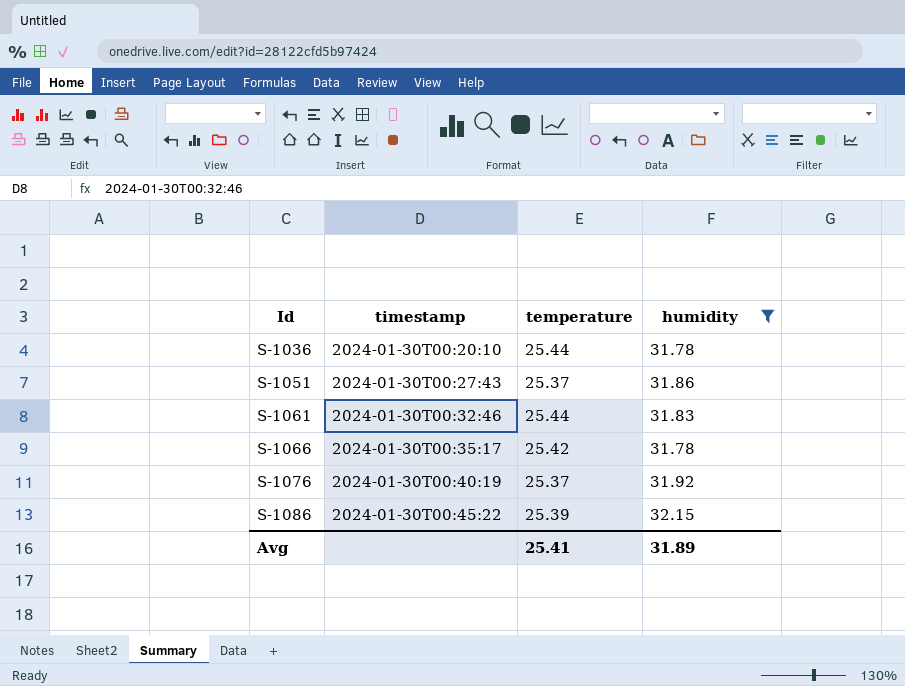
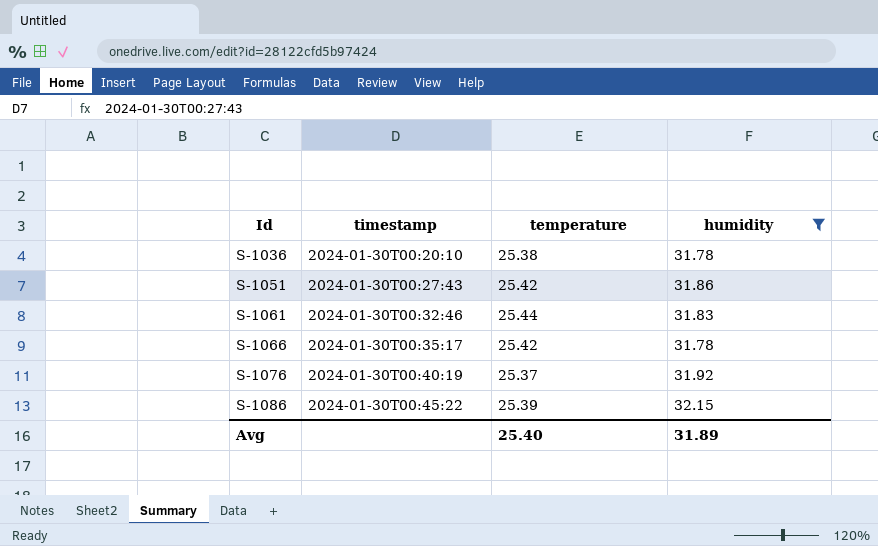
S-1036 | temperature: 25.44 -> 25.38
S-1051 | temperature: 25.37 -> 25.42
Avg | temperature: 25.41 -> 25.40

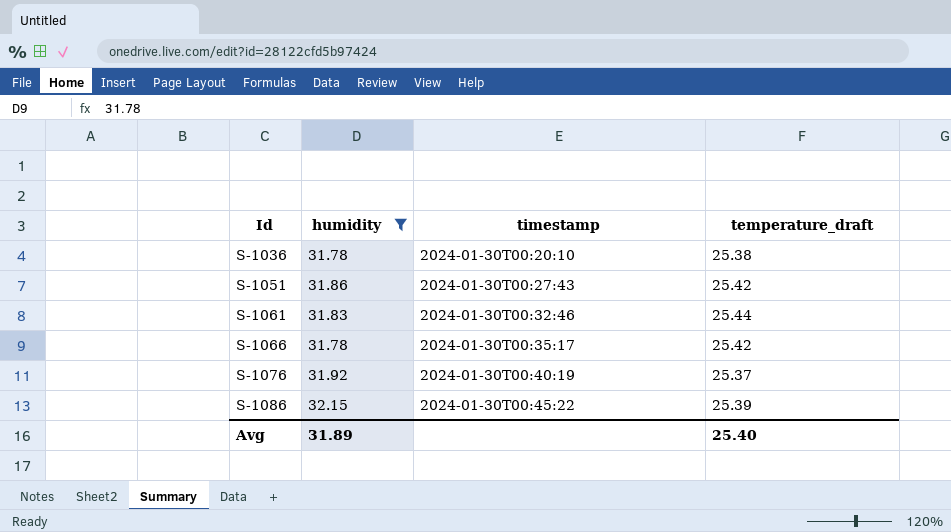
column humidity | position: 4 -> 2
column name: temperature -> temperature_draft

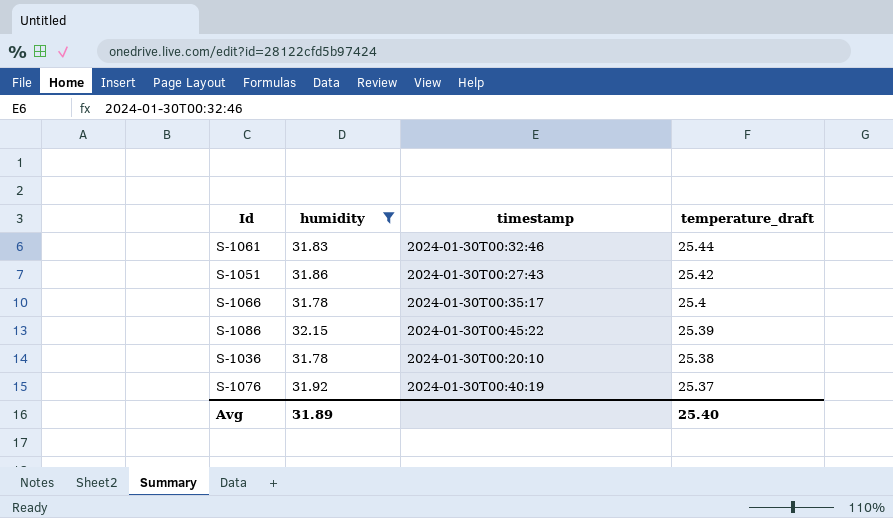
row order: Id ascending -> temperature_draft descending
S-1066 | temperature_draft: 25.42 -> 25.4

